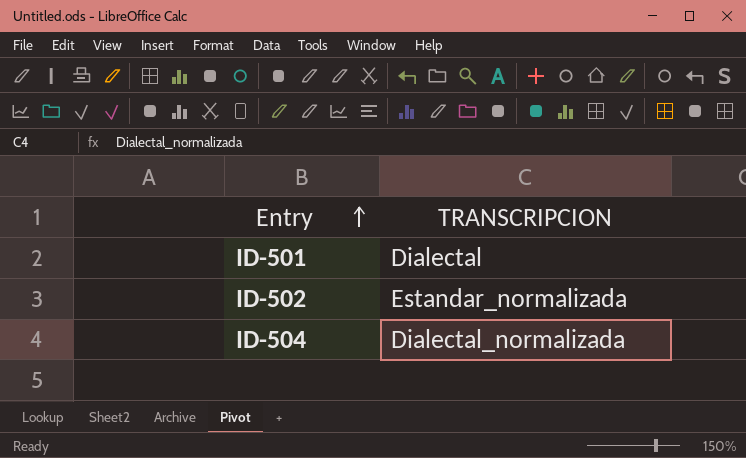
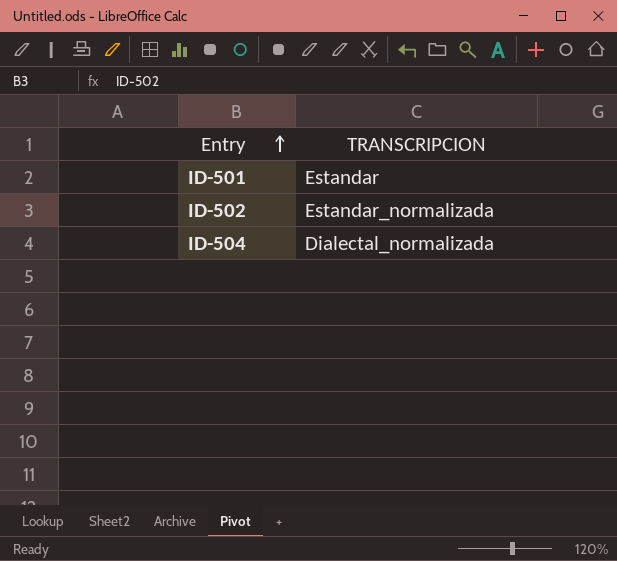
ID-501 | TRANSCRIPCION: Dialectal -> Estandar

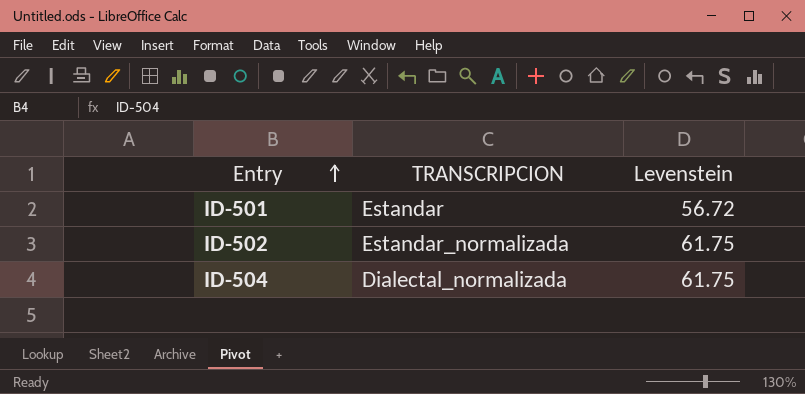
column Levenstein | position: none -> 3

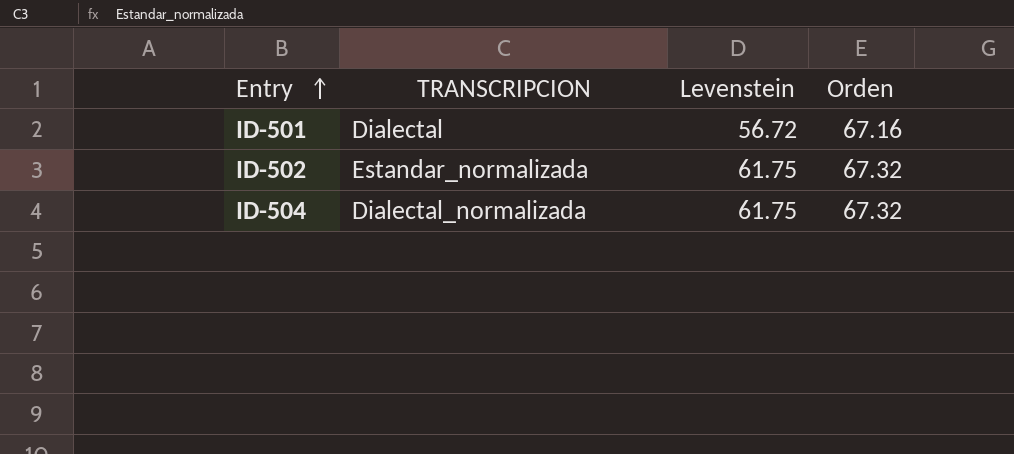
column Orden | position: none -> 4
ID-501 | TRANSCRIPCION: Estandar -> Dialectal

